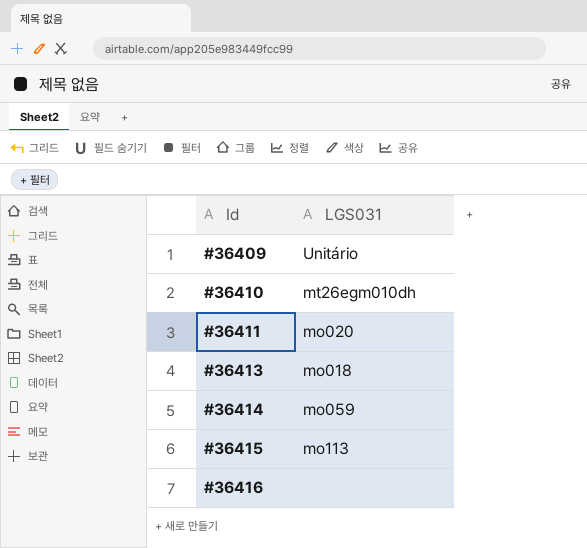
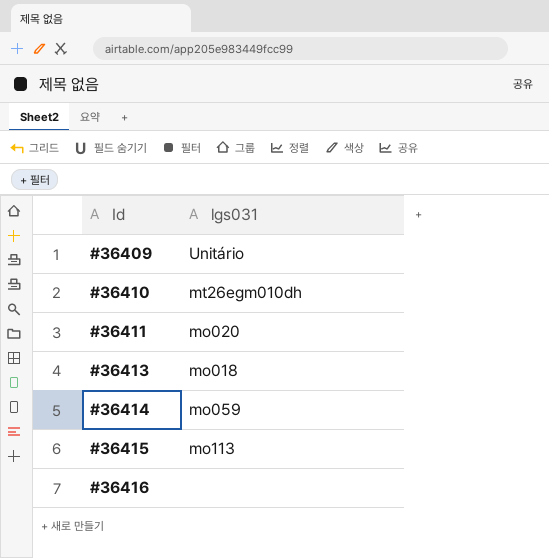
column name: LGS031 -> lgs031

